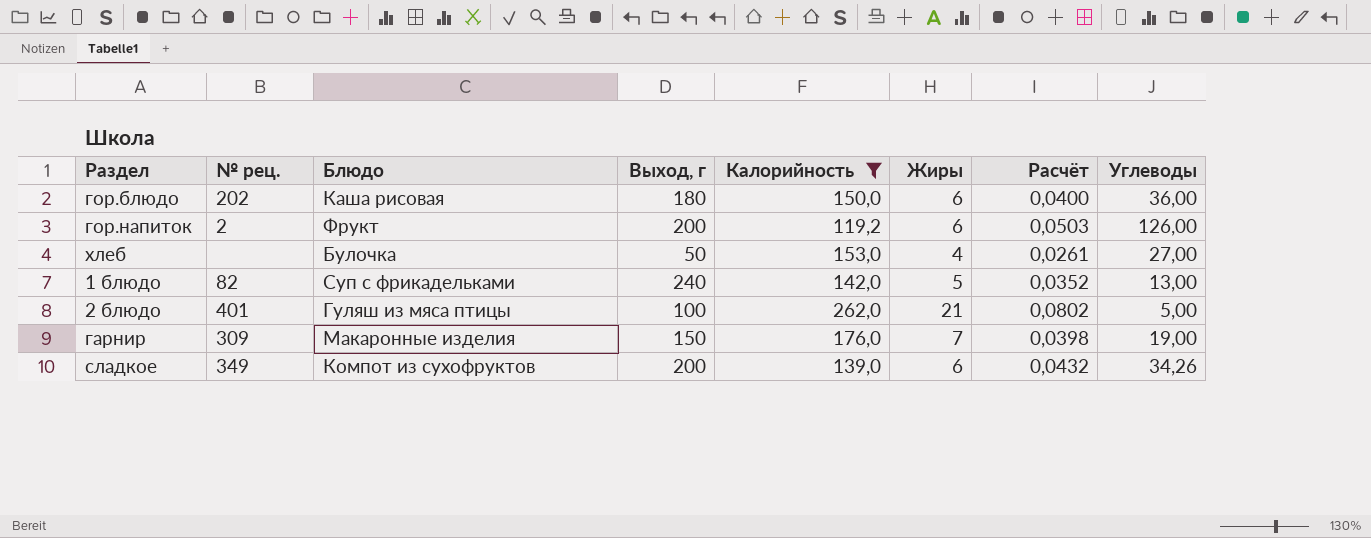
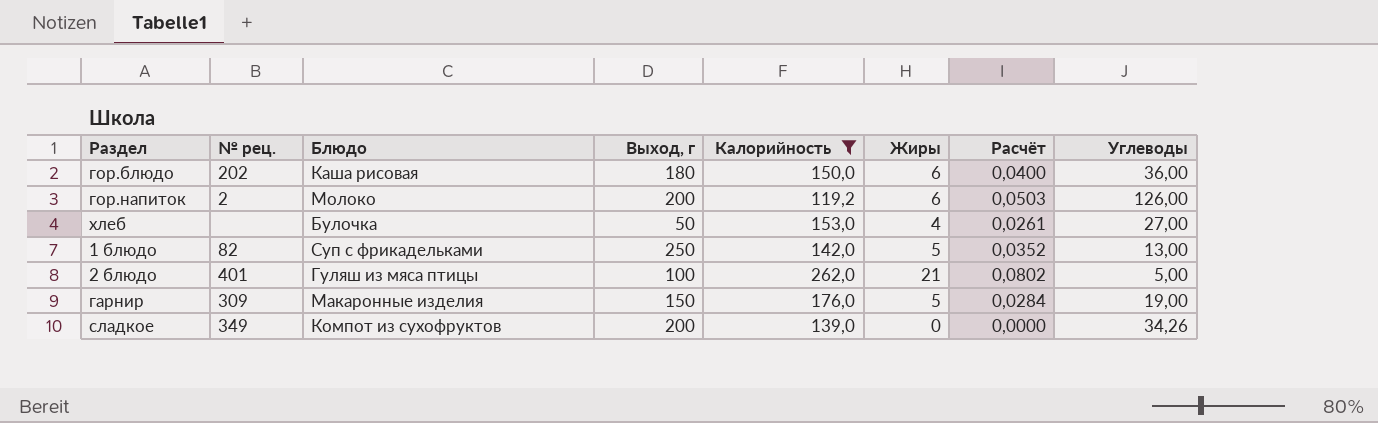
гор.напиток | Блюдо: Фрукт -> Молоко
1 блюдо | Выход, г: 240 -> 250
гарнир | Жиры: 7 -> 5
гарнир | Расчёт: 0,0398 -> 0,0284
сладкое | Жиры: 6 -> 0
сладкое | Расчёт: 0,0432 -> 0,0000

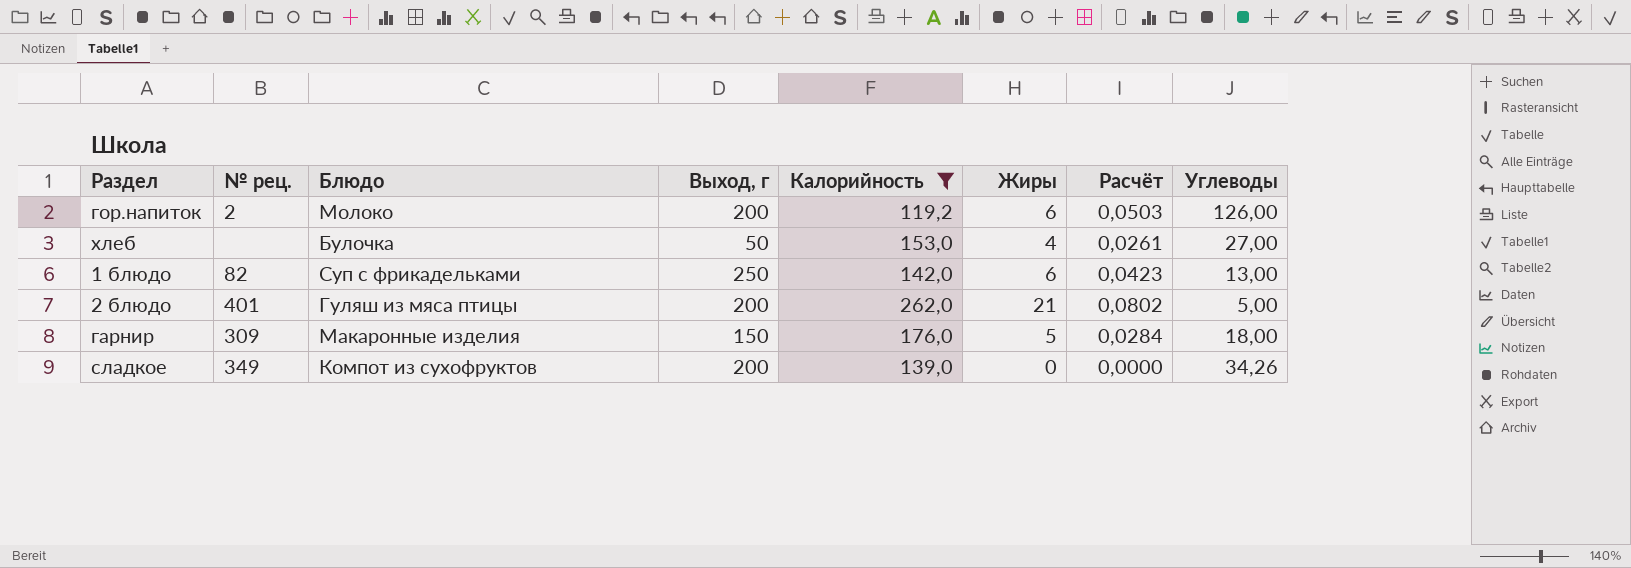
row гор.блюдо: 202 | Каша рисовая | 180 | 150,0 | 6 | 0,0400 | 36,00 -> none
1 блюдо | Жиры: 5 -> 6
1 блюдо | Расчёт: 0,0352 -> 0,0423
2 блюдо | Выход, г: 100 -> 200
гарнир | Углеводы: 19,00 -> 18,00

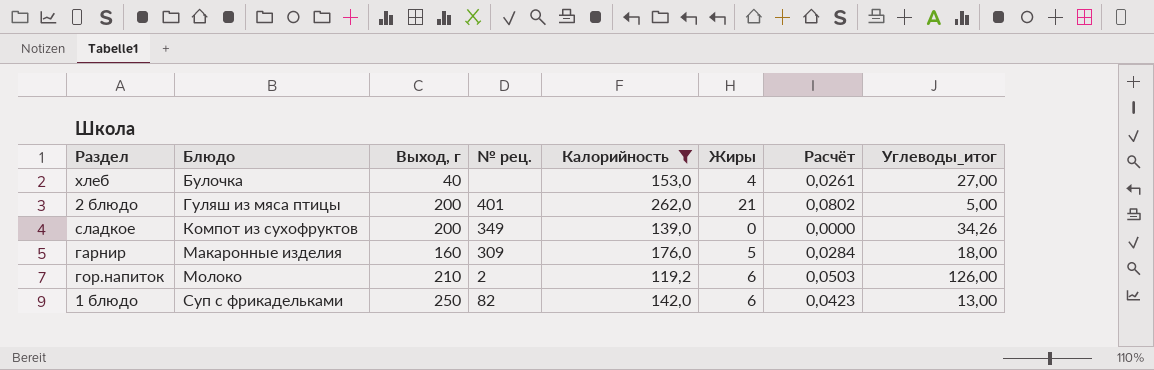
row order: none -> Блюдо ascending
column № рец. | position: 2 -> 4
column name: Углеводы -> Углеводы_итог
хлеб | Выход, г: 50 -> 40
гарнир | Выход, г: 150 -> 160
гор.напиток | Выход, г: 200 -> 210

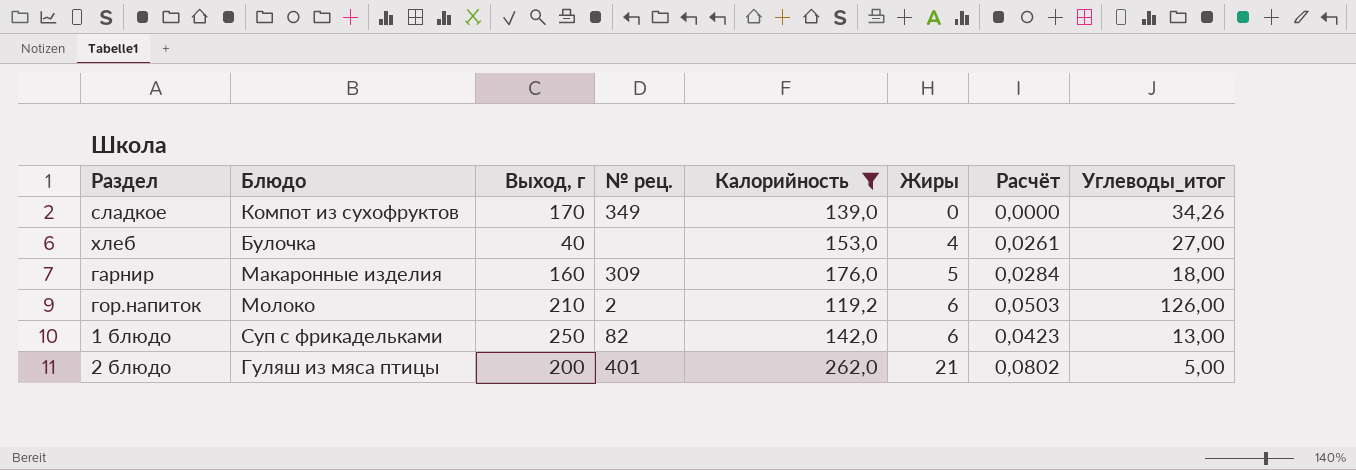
row order: Блюдо ascending -> Жиры ascending
сладкое | Выход, г: 200 -> 170

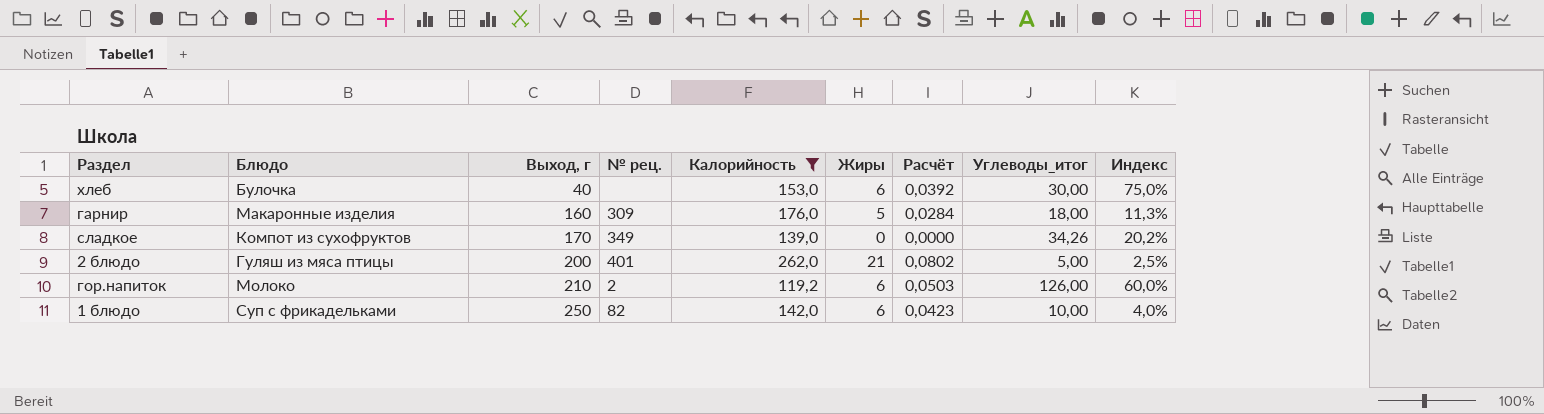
row order: Жиры ascending -> Выход, г ascending
column Индекс | formula: none -> [Углеводы_итог] / [Выход, г]
хлеб | Жиры: 4 -> 6
хлеб | Расчёт: 0,0261 -> 0,0392
хлеб | Углеводы_итог: 27,00 -> 30,00
1 блюдо | Углеводы_итог: 13,00 -> 10,00

